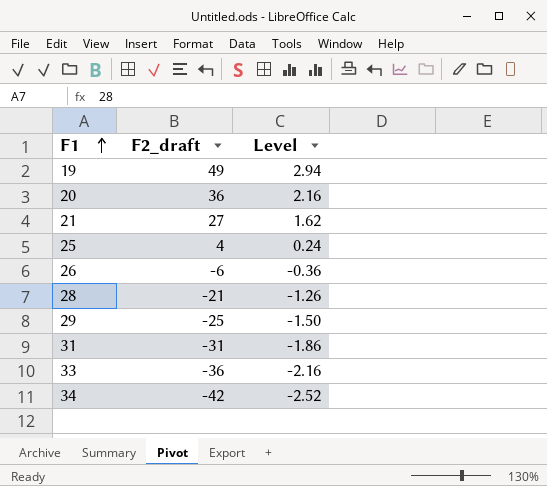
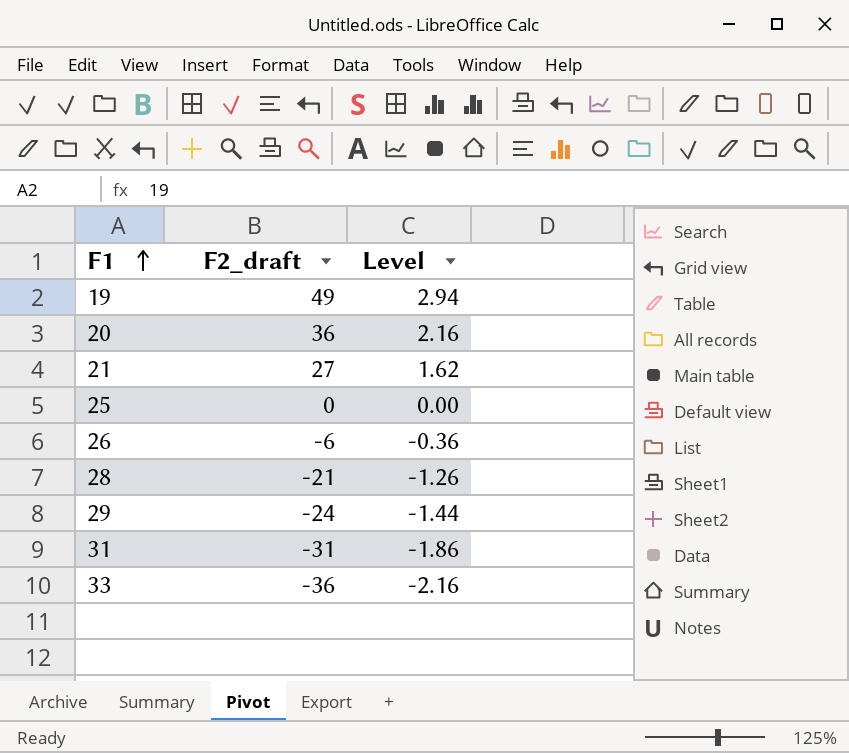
row 34: -42 | -2.52 -> none
25 | F2_draft: 4 -> 0
25 | Level: 0.24 -> 0.00
29 | F2_draft: -25 -> -24
29 | Level: -1.50 -> -1.44

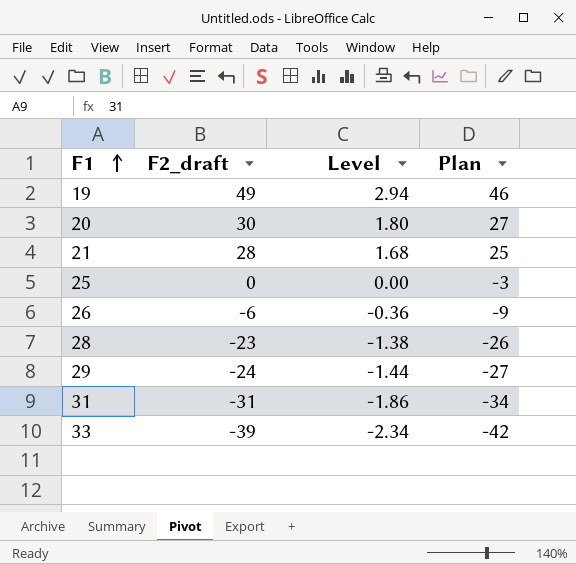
column Plan | formula: none -> [F2_draft] - 3
20 | F2_draft: 36 -> 30
20 | Level: 2.16 -> 1.80
21 | F2_draft: 27 -> 28
21 | Level: 1.62 -> 1.68
28 | F2_draft: -21 -> -23
28 | Level: -1.26 -> -1.38
33 | F2_draft: -36 -> -39
33 | Level: -2.16 -> -2.34

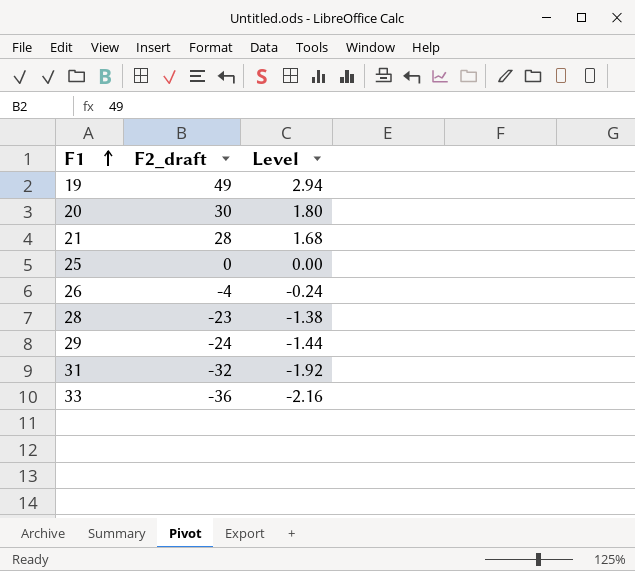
column Plan | formula: [F2_draft] - 3 -> none
26 | F2_draft: -6 -> -4
26 | Level: -0.36 -> -0.24
31 | F2_draft: -31 -> -32
31 | Level: -1.86 -> -1.92
33 | F2_draft: -39 -> -36
33 | Level: -2.34 -> -2.16

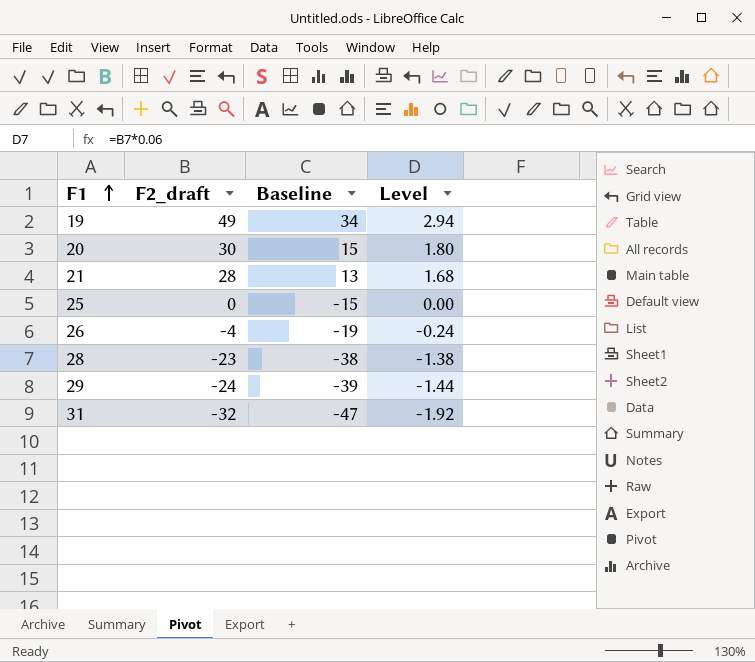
column Baseline | formula: none -> [F2_draft] - 15
row 33: -36 | -2.16 -> none

